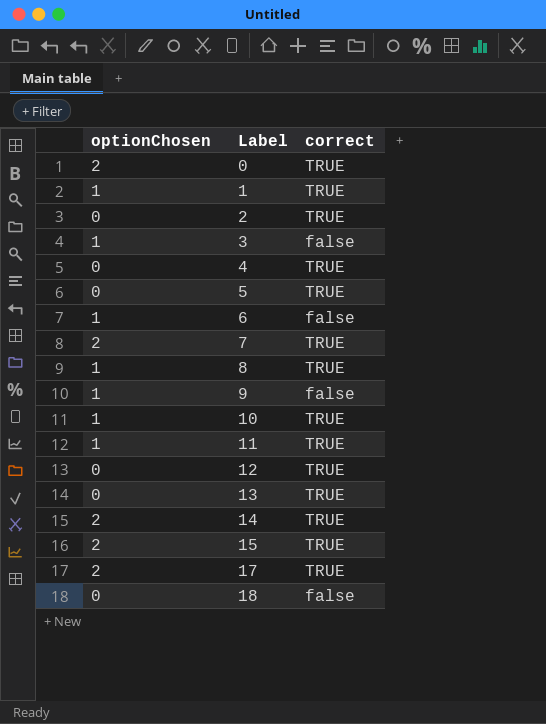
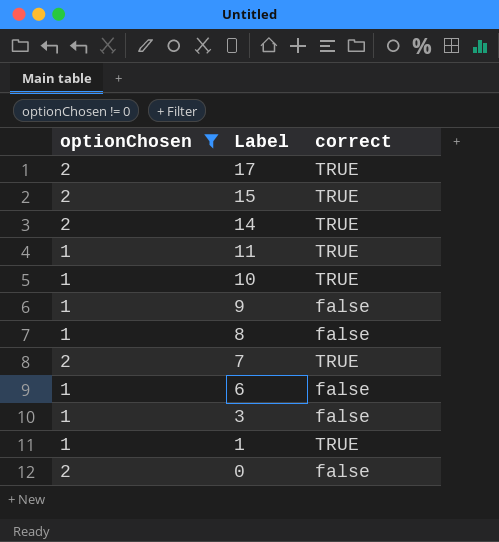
filter: none -> optionChosen != 0
row order: Label ascending -> Label descending
8 | correct: TRUE -> false
0 | correct: TRUE -> false

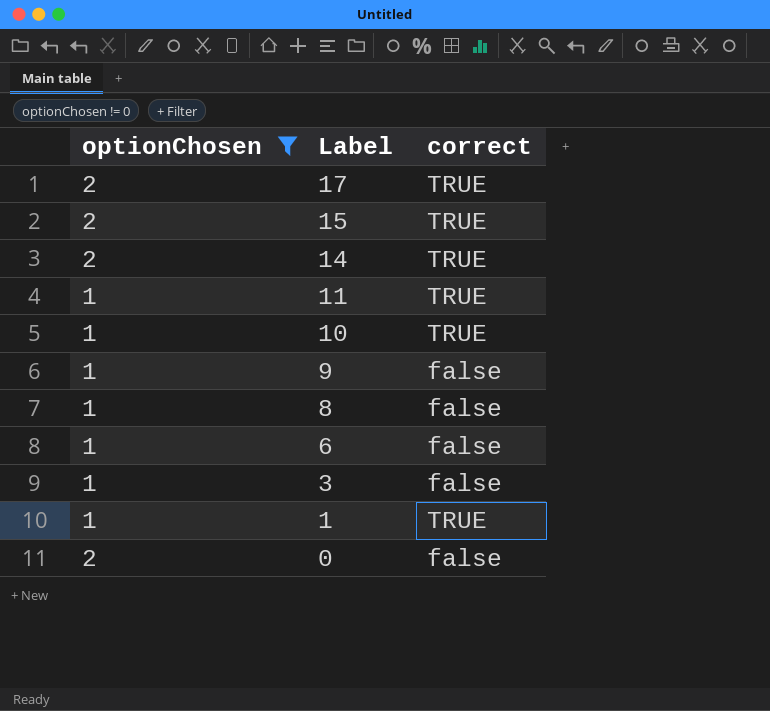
row 7: 2 | TRUE -> none

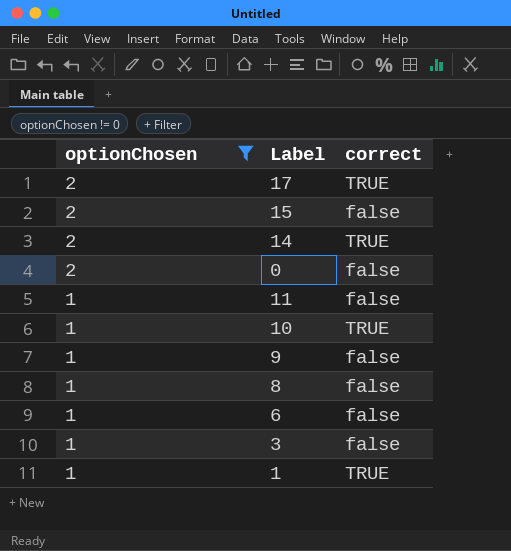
row order: Label descending -> optionChosen descending
15 | correct: TRUE -> false
11 | correct: TRUE -> false

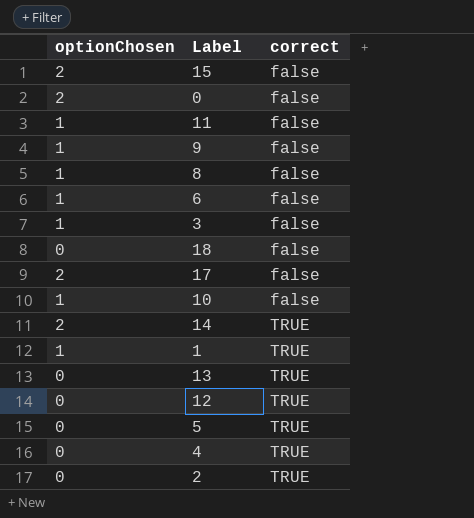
filter: optionChosen != 0 -> none
row order: optionChosen descending -> correct ascending
17 | correct: TRUE -> false
10 | correct: TRUE -> false

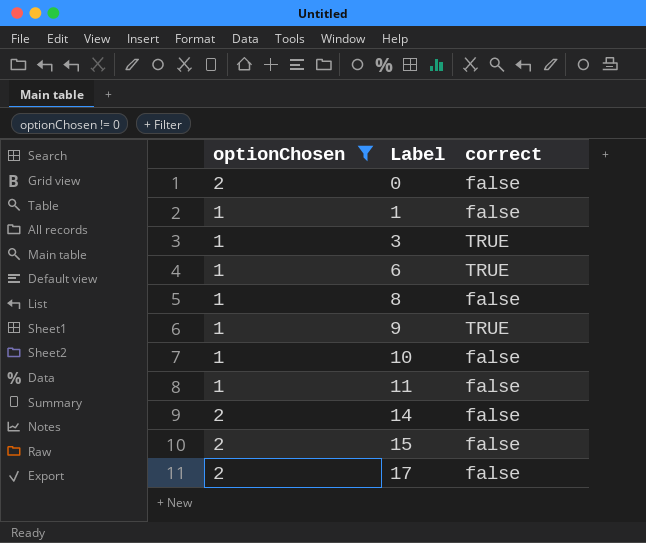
filter: none -> optionChosen != 0
row order: correct ascending -> Label ascending
1 | correct: TRUE -> false
3 | correct: false -> TRUE
6 | correct: false -> TRUE
9 | correct: false -> TRUE
14 | correct: TRUE -> false

